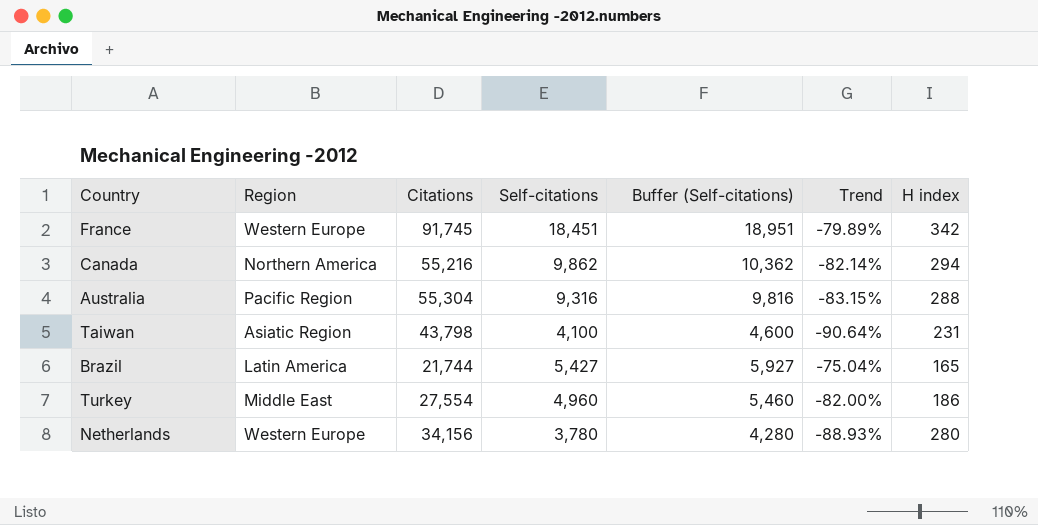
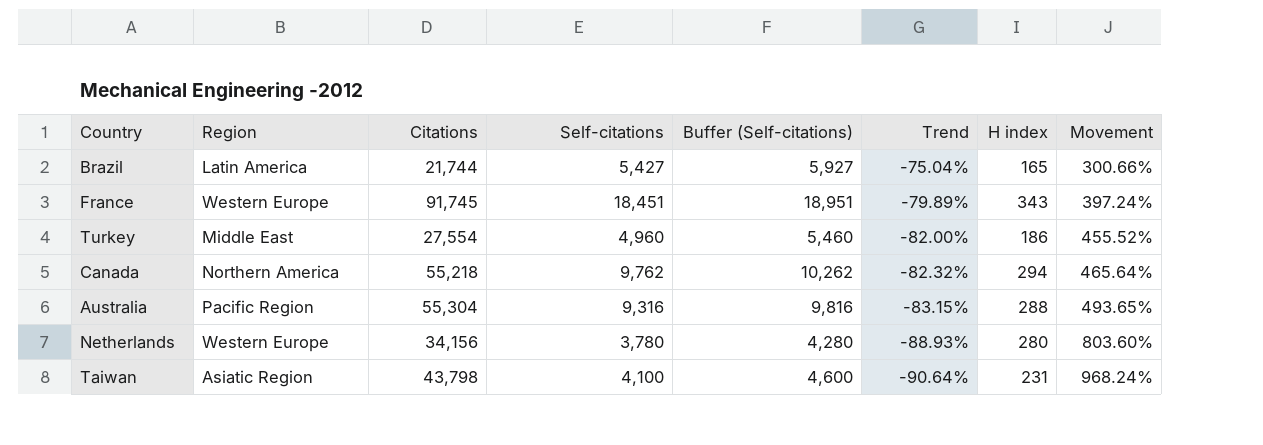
row order: none -> Trend descending
column Movement | formula: none -> ([Citations] - [Self-citations]) / [Self-citations]
France | H index: 342 -> 343
Canada | Citations: 55,216 -> 55,218
Canada | Self-citations: 9,862 -> 9,762
Canada | Buffer (Self-citations): 10,362 -> 10,262
Canada | Trend: -82.14% -> -82.32%

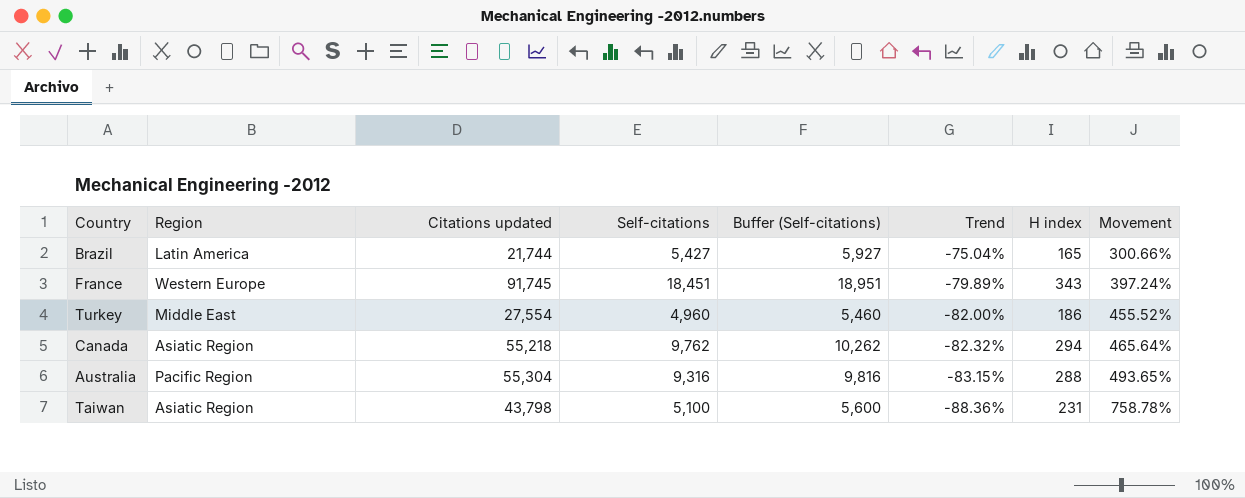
column name: Citations -> Citations updated
row Netherlands: Western Europe | 34,156 | 3,780 | 4,280 | -88.93% | 280 | 803.60% -> none
Canada | Region: Northern America -> Asiatic Region
Taiwan | Self-citations: 4,100 -> 5,100
Taiwan | Buffer (Self-citations): 4,600 -> 5,600
Taiwan | Trend: -90.64% -> -88.36%
Taiwan | Movement: 968.24% -> 758.78%

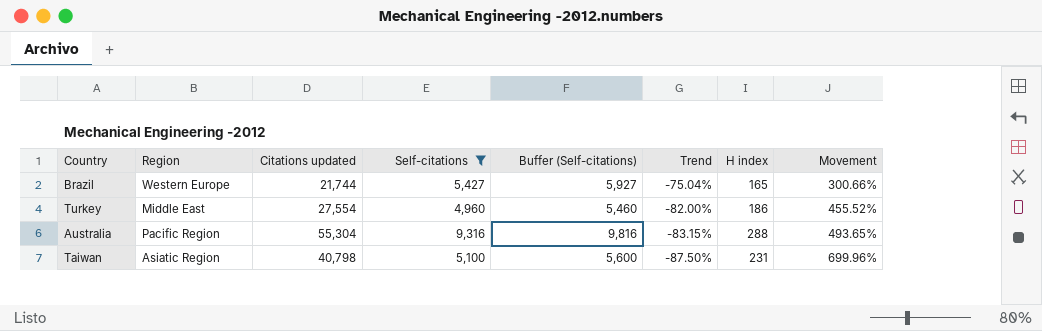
filter: none -> Self-citations <= 9,316
Brazil | Region: Latin America -> Western Europe
Taiwan | Citations updated: 43,798 -> 40,798
Taiwan | Trend: -88.36% -> -87.50%
Taiwan | Movement: 758.78% -> 699.96%

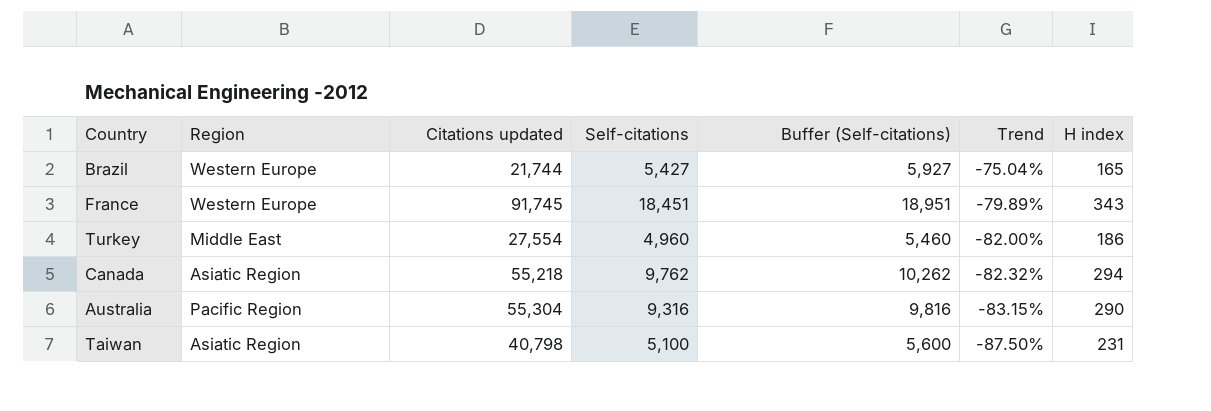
filter: Self-citations <= 9,316 -> none
column Movement | formula: ([Citations updated] - [Self-citations]) / [Self-citations] -> none
Australia | H index: 288 -> 290

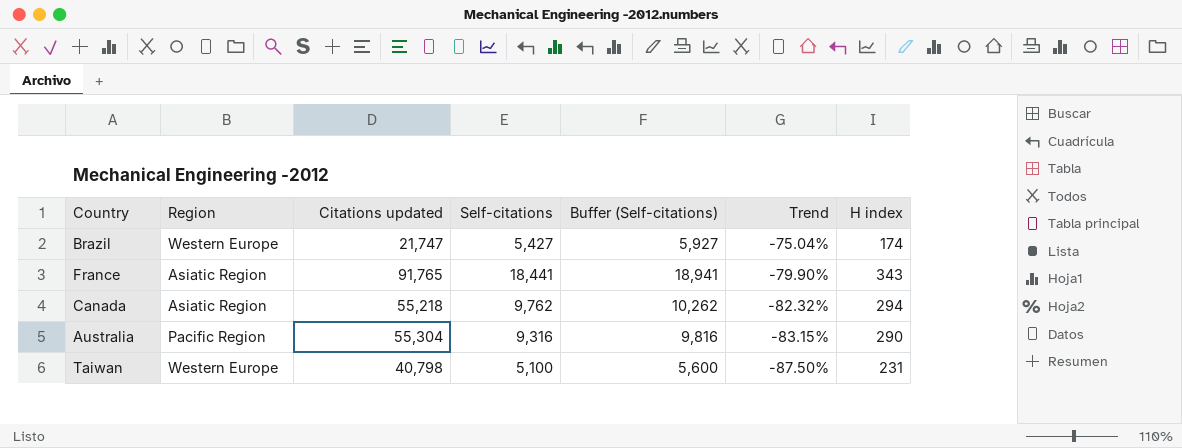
row Turkey: Middle East | 27,554 | 4,960 | 5,460 | -82.00% | 186 -> none
Brazil | Citations updated: 21,744 -> 21,747
Brazil | H index: 165 -> 174
France | Region: Western Europe -> Asiatic Region
France | Citations updated: 91,745 -> 91,765
France | Self-citations: 18,451 -> 18,441
France | Buffer (Self-citations): 18,951 -> 18,941
France | Trend: -79.89% -> -79.90%
Taiwan | Region: Asiatic Region -> Western Europe

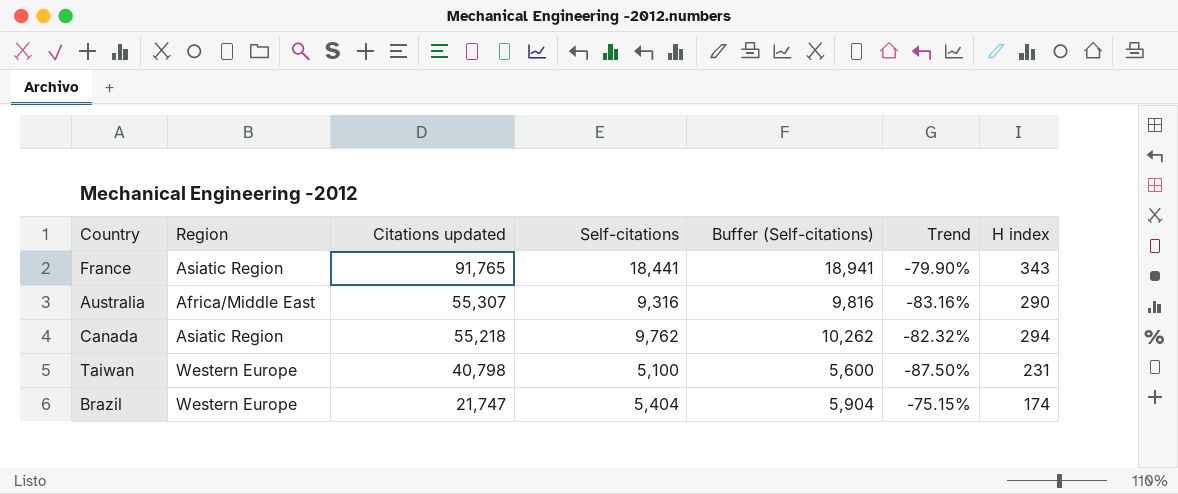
row order: Trend descending -> Citations updated descending
Australia | Region: Pacific Region -> Africa/Middle East
Australia | Citations updated: 55,304 -> 55,307
Australia | Trend: -83.15% -> -83.16%
Brazil | Self-citations: 5,427 -> 5,404
Brazil | Buffer (Self-citations): 5,927 -> 5,904
Brazil | Trend: -75.04% -> -75.15%

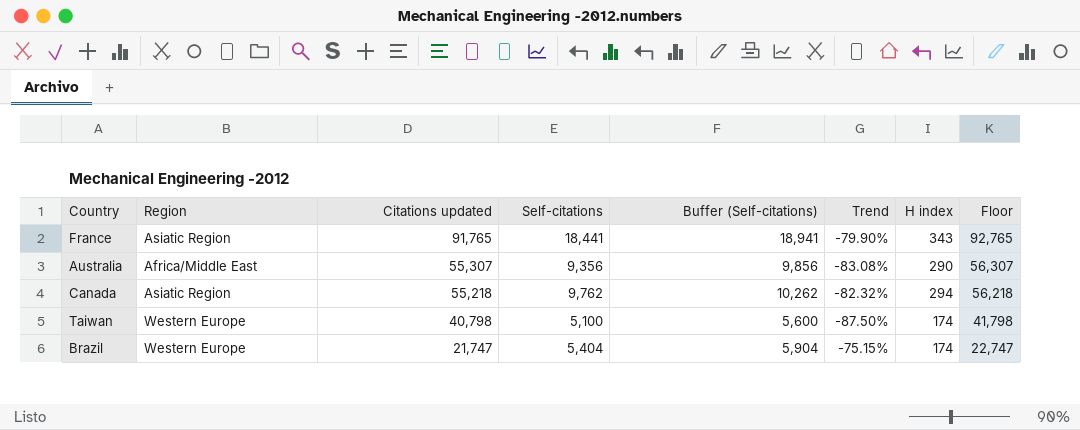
column Floor | formula: none -> [Citations updated] + 1000
Australia | Self-citations: 9,316 -> 9,356
Australia | Buffer (Self-citations): 9,816 -> 9,856
Australia | Trend: -83.16% -> -83.08%
Taiwan | H index: 231 -> 174

